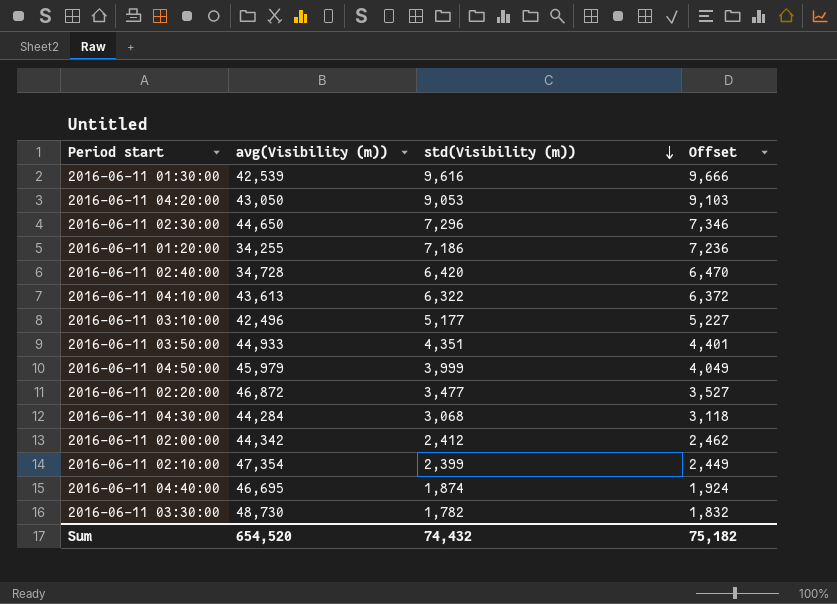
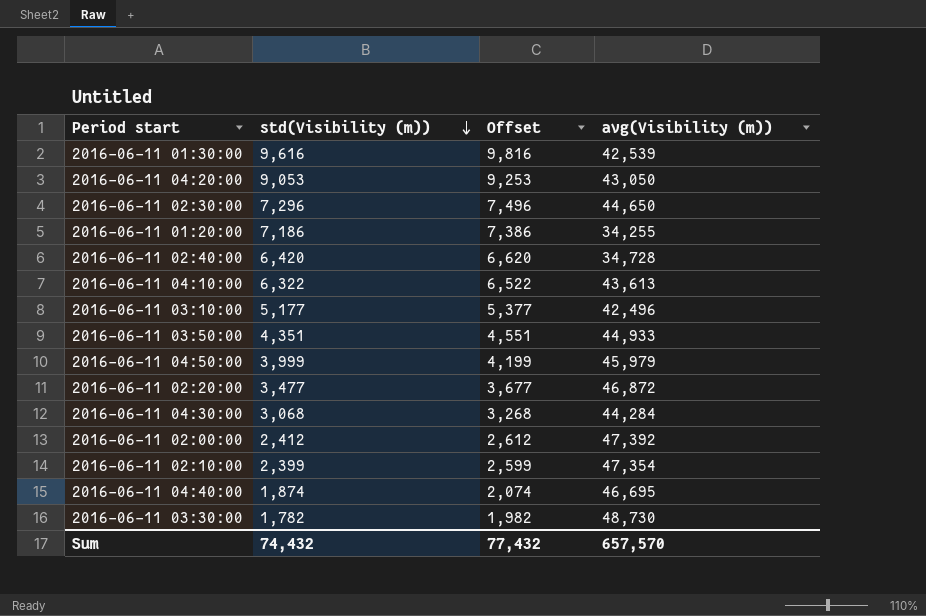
column Offset | formula: [std(Visibility (m))] + 50 -> [std(Visibility (m))] + 200
column avg(Visibility (m)) | position: 2 -> 4
2016-06-11 02:00:00 | avg(Visibility (m)): 44,342 -> 47,392
Sum | Offset: 75,182 -> 77,432
Sum | avg(Visibility (m)): 654,520 -> 657,570

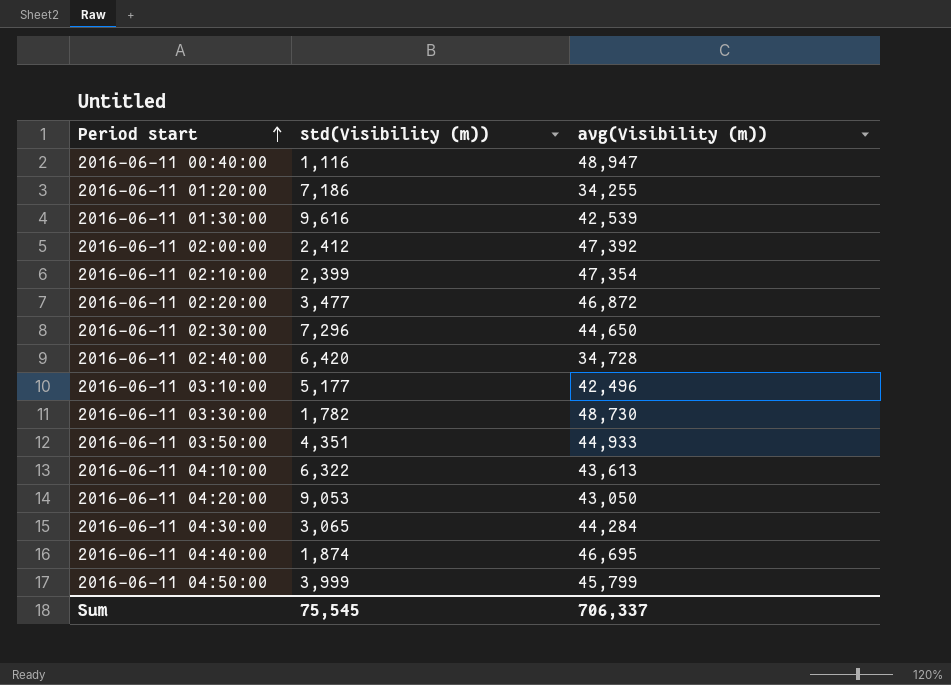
row order: std(Visibility (m)) descending -> Period start ascending
column Offset | formula: [std(Visibility (m))] + 200 -> none
row 2016-06-11 00:40:00: none -> 1,116 | 48,947
2016-06-11 04:30:00 | std(Visibility (m)): 3,068 -> 3,065
2016-06-11 04:50:00 | avg(Visibility (m)): 45,979 -> 45,799
Sum | std(Visibility (m)): 74,432 -> 75,545
Sum | avg(Visibility (m)): 657,570 -> 706,337

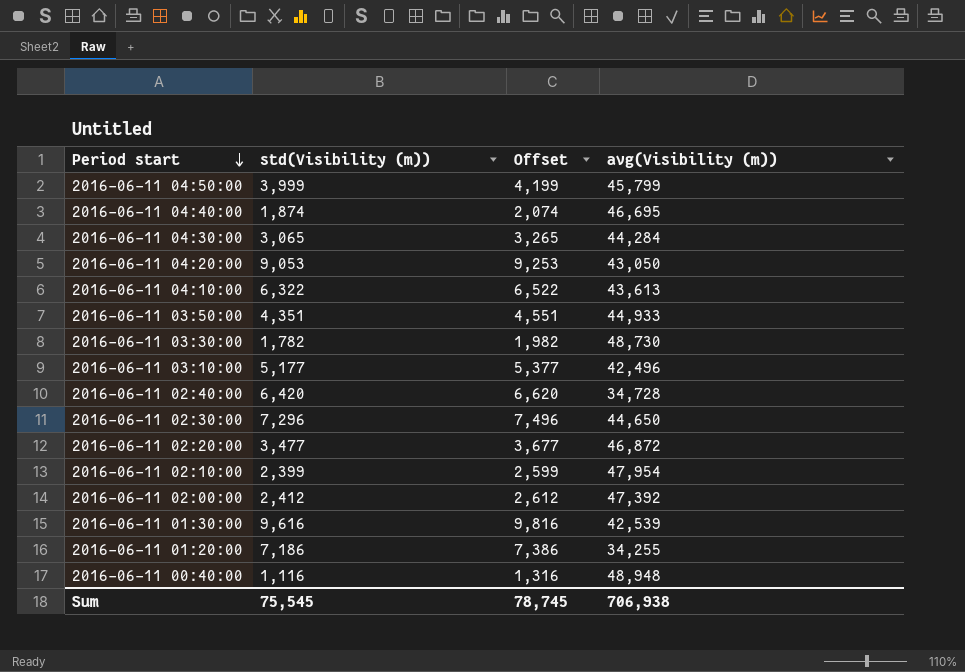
row order: Period start ascending -> Period start descending
column Offset | formula: none -> [std(Visibility (m))] + 200
2016-06-11 02:10:00 | avg(Visibility (m)): 47,354 -> 47,954
2016-06-11 00:40:00 | avg(Visibility (m)): 48,947 -> 48,948
Sum | avg(Visibility (m)): 706,337 -> 706,938

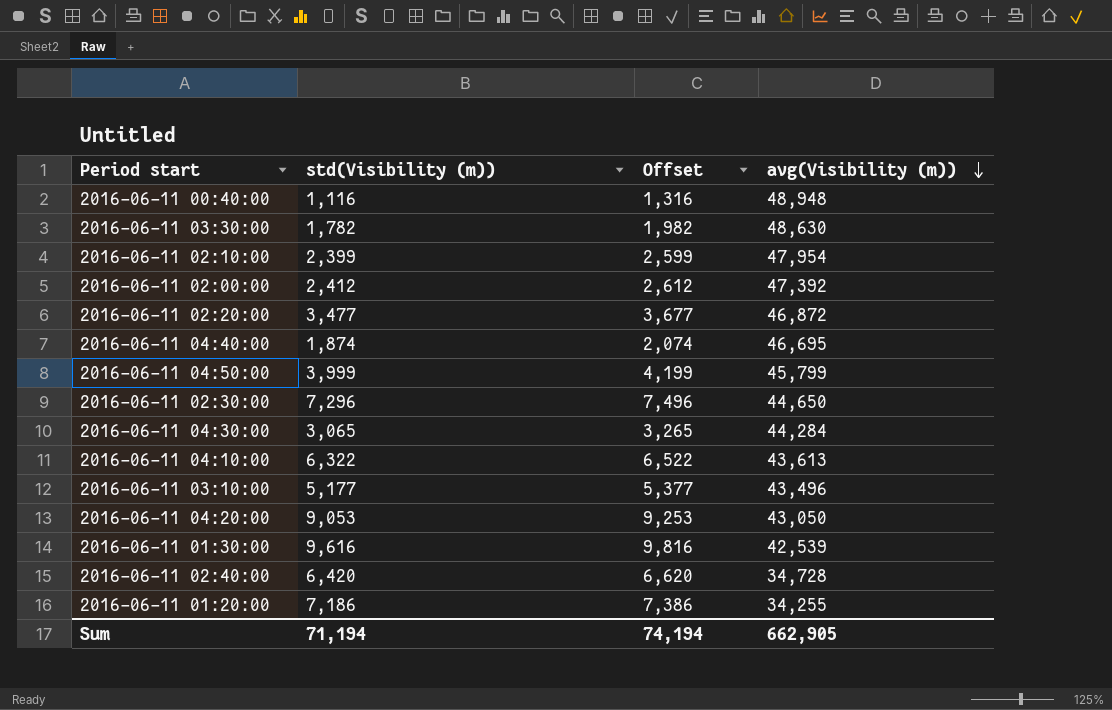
row order: Period start descending -> avg(Visibility (m)) descending
row 2016-06-11 03:50:00: 4,351 | 4,551 | 44,933 -> none
2016-06-11 03:30:00 | avg(Visibility (m)): 48,730 -> 48,630
2016-06-11 03:10:00 | avg(Visibility (m)): 42,496 -> 43,496
Sum | std(Visibility (m)): 75,545 -> 71,194
Sum | Offset: 78,745 -> 74,194
Sum | avg(Visibility (m)): 706,938 -> 662,905

